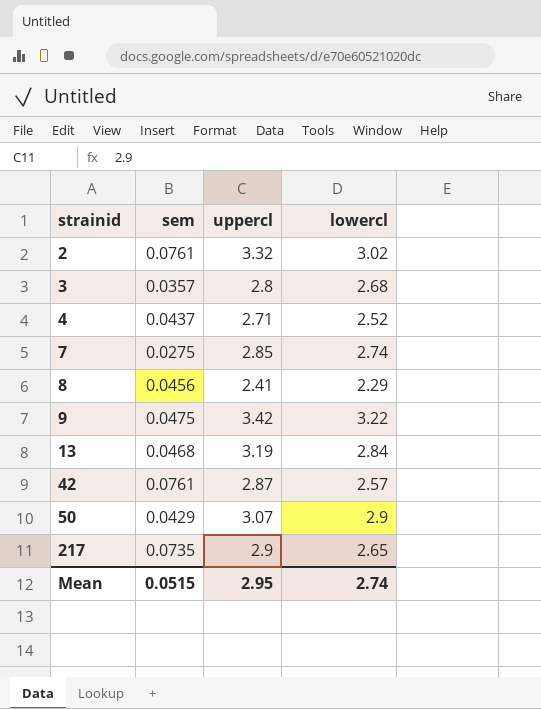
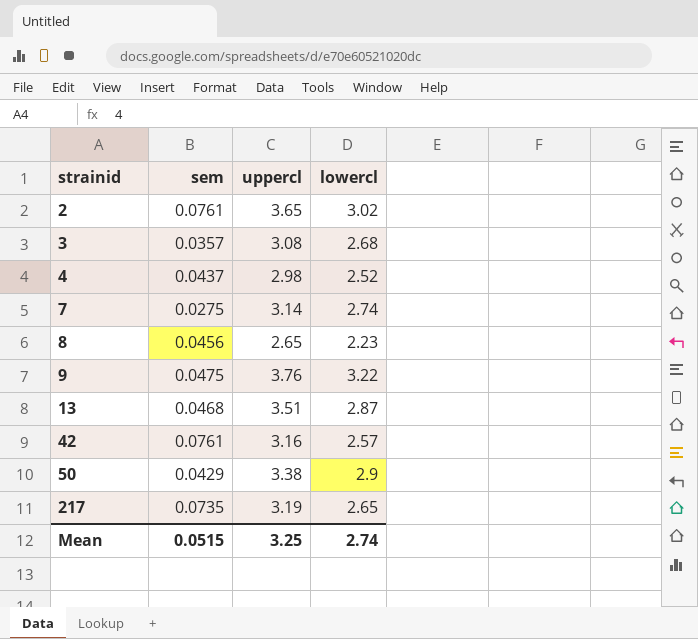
2 | uppercl: 3.32 -> 3.65
3 | uppercl: 2.8 -> 3.08
4 | uppercl: 2.71 -> 2.98
7 | uppercl: 2.85 -> 3.14
8 | uppercl: 2.41 -> 2.65
8 | lowercl: 2.29 -> 2.23
9 | uppercl: 3.42 -> 3.76
13 | uppercl: 3.19 -> 3.51
13 | lowercl: 2.84 -> 2.87
42 | uppercl: 2.87 -> 3.16
50 | uppercl: 3.07 -> 3.38
217 | uppercl: 2.9 -> 3.19
Mean | uppercl: 2.95 -> 3.25

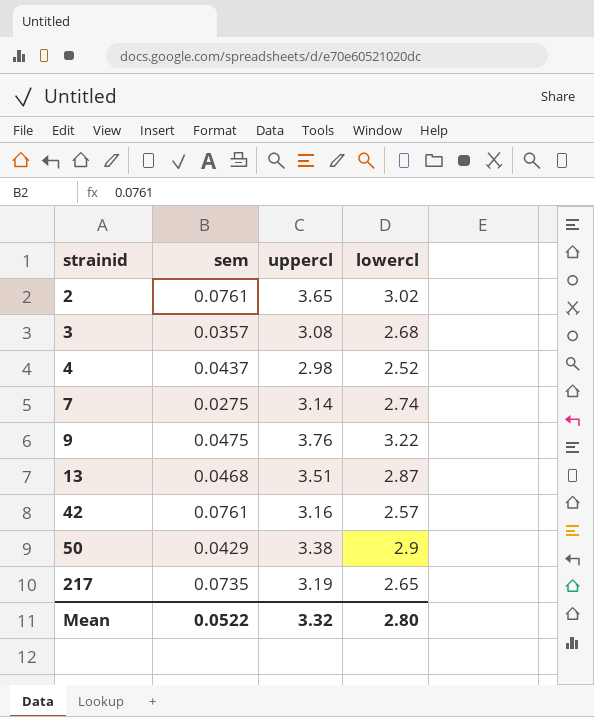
row 8: 0.0456 | 2.65 | 2.23 -> none
Mean | sem: 0.0515 -> 0.0522
Mean | uppercl: 3.25 -> 3.32
Mean | lowercl: 2.74 -> 2.80

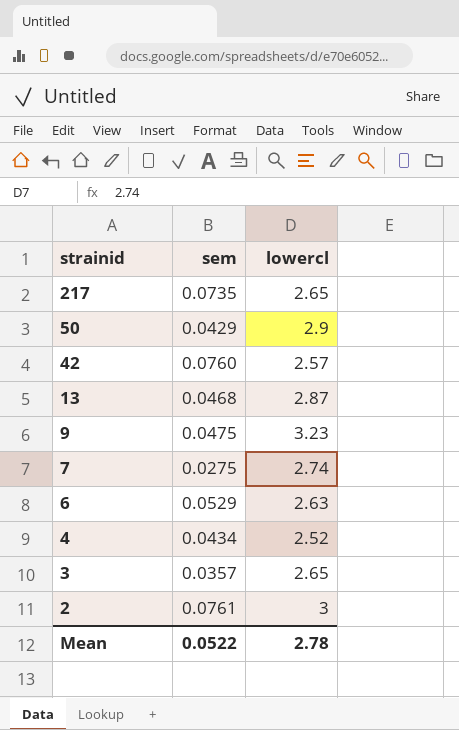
row order: strainid ascending -> strainid descending
column uppercl | position: 3 -> none
42 | sem: 0.0761 -> 0.0760
9 | lowercl: 3.22 -> 3.23
row 6: none -> 0.0529 | 2.63
4 | sem: 0.0437 -> 0.0434
3 | lowercl: 2.68 -> 2.65
2 | lowercl: 3.02 -> 3
Mean | lowercl: 2.80 -> 2.78

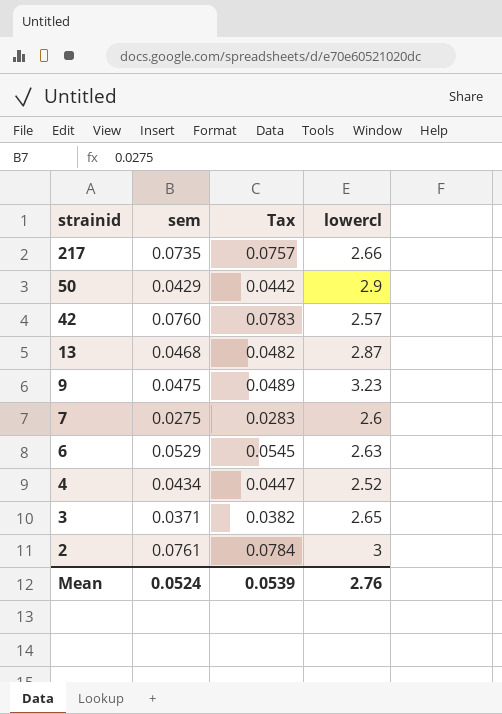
column Tax | formula: none -> [sem] * 1.03
217 | lowercl: 2.65 -> 2.66
7 | lowercl: 2.74 -> 2.6
3 | sem: 0.0357 -> 0.0371
Mean | sem: 0.0522 -> 0.0524
Mean | lowercl: 2.78 -> 2.76

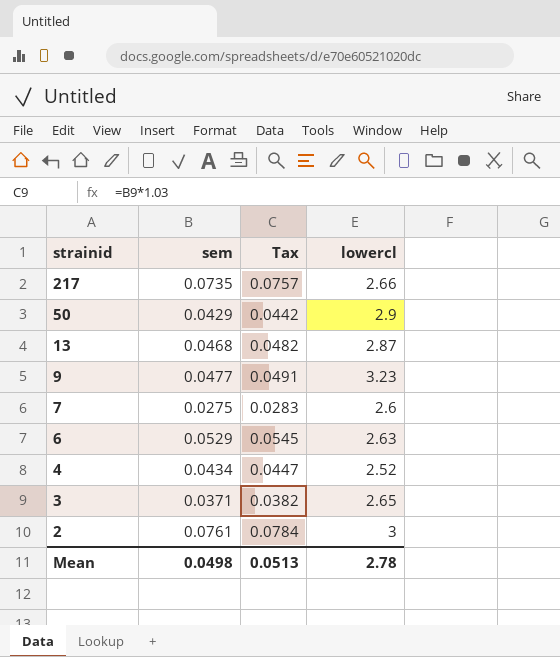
row 42: 0.0760 | 0.0783 | 2.57 -> none
9 | sem: 0.0475 -> 0.0477
9 | Tax: 0.0489 -> 0.0491
Mean | sem: 0.0524 -> 0.0498
Mean | Tax: 0.0539 -> 0.0513
Mean | lowercl: 2.76 -> 2.78

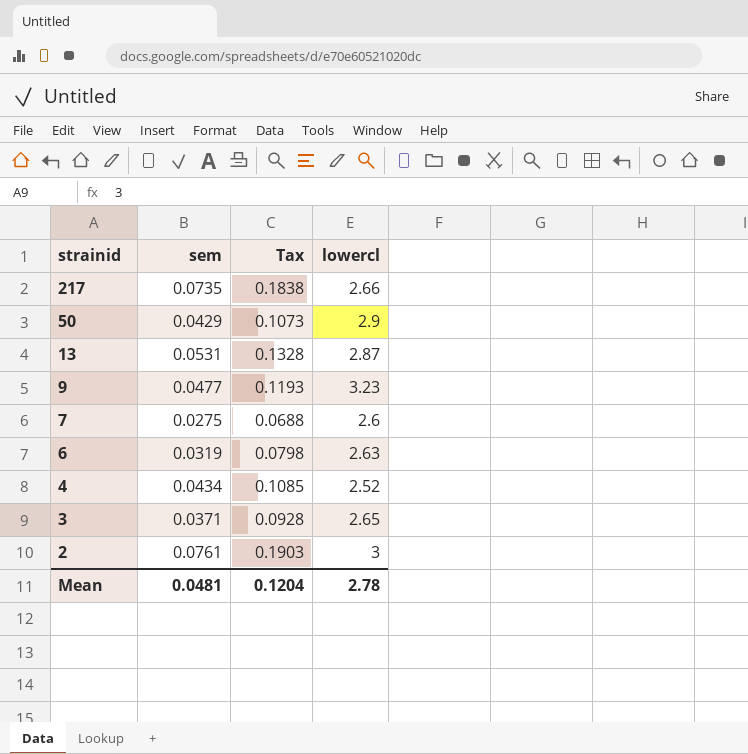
column Tax | formula: [sem] * 1.03 -> [sem] * 2.5
13 | sem: 0.0468 -> 0.0531
6 | sem: 0.0529 -> 0.0319
Mean | sem: 0.0498 -> 0.0481
Mean | Tax: 0.0513 -> 0.1204

